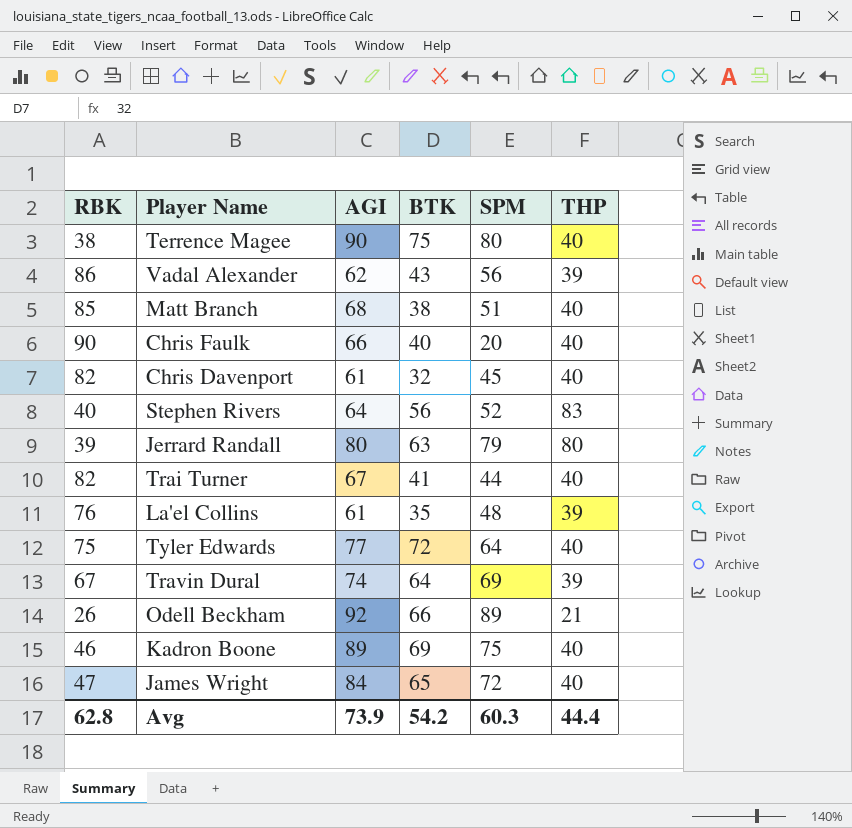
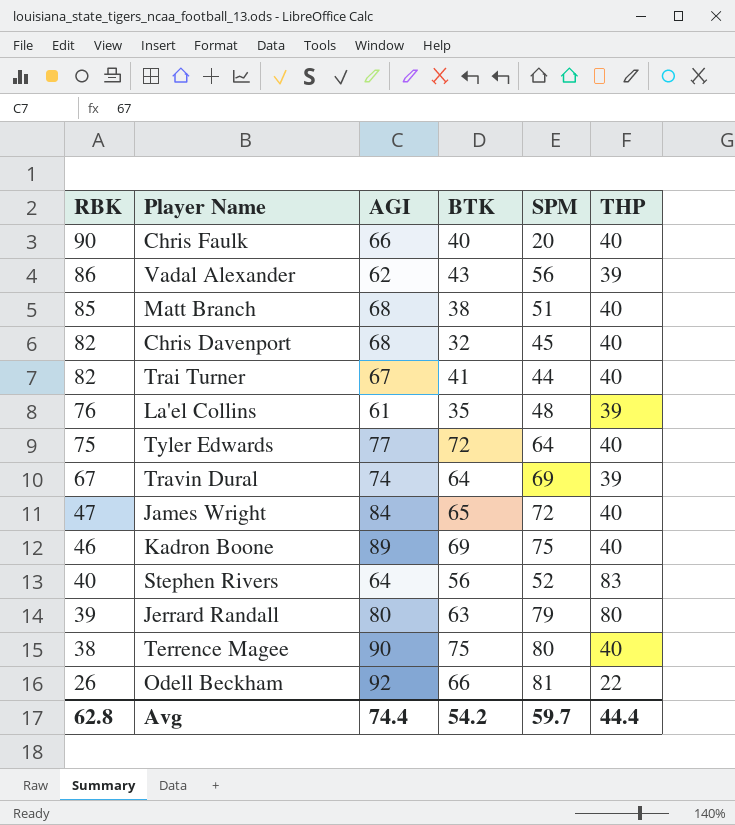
row order: none -> RBK descending
Chris Davenport | AGI: 61 -> 68
Odell Beckham | SPM: 89 -> 81
Odell Beckham | THP: 21 -> 22
Avg | AGI: 73.9 -> 74.4
Avg | SPM: 60.3 -> 59.7

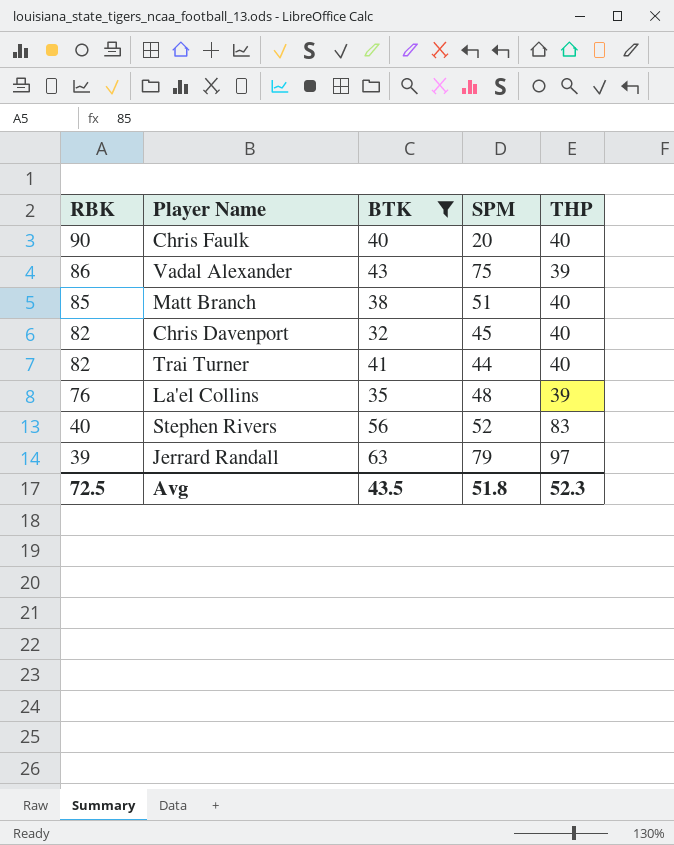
filter: none -> BTK <= 63
column AGI | position: 3 -> none
Vadal Alexander | SPM: 56 -> 75
Jerrard Randall | THP: 80 -> 97
Avg | RBK: 62.8 -> 72.5
Avg | BTK: 54.2 -> 43.5
Avg | SPM: 59.7 -> 51.8
Avg | THP: 44.4 -> 52.3

